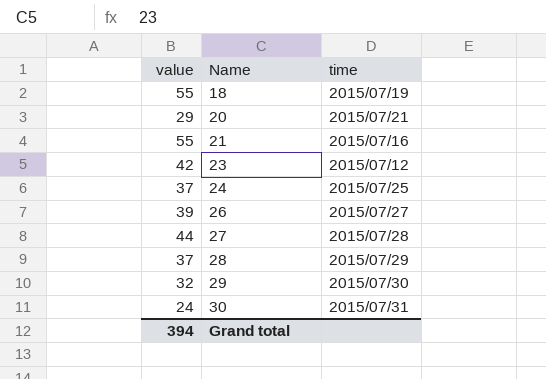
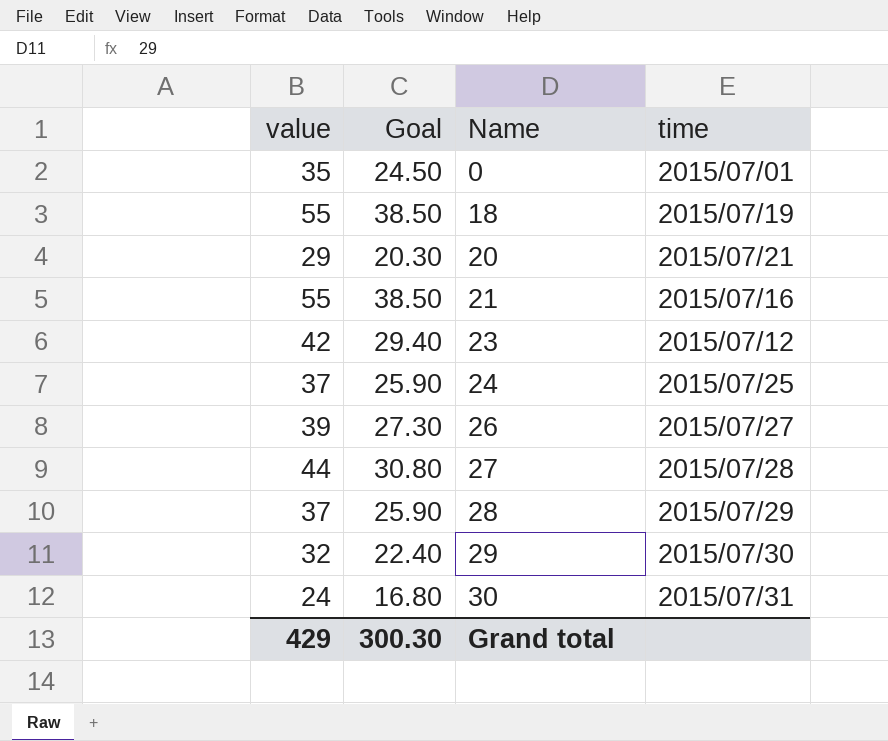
column Goal | formula: none -> [value] * 0.7
row 0: none -> 35 | 24.50 | 2015/07/01
Grand total | value: 394 -> 429

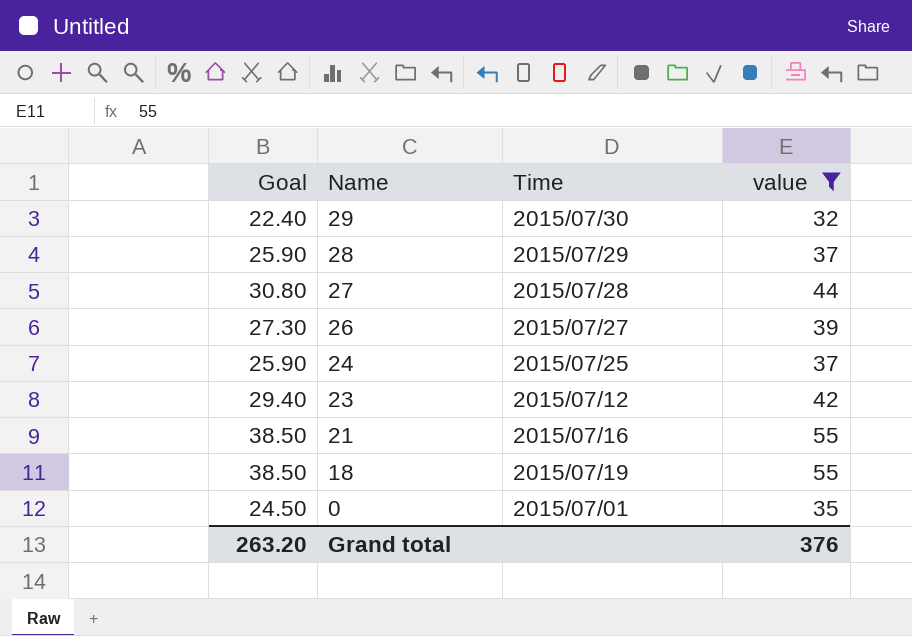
filter: none -> value >= 32
row order: Name ascending -> Name descending
column name: time -> Time
column value | position: 1 -> 4
Grand total | Goal: 300.30 -> 263.20
Grand total | value: 429 -> 376

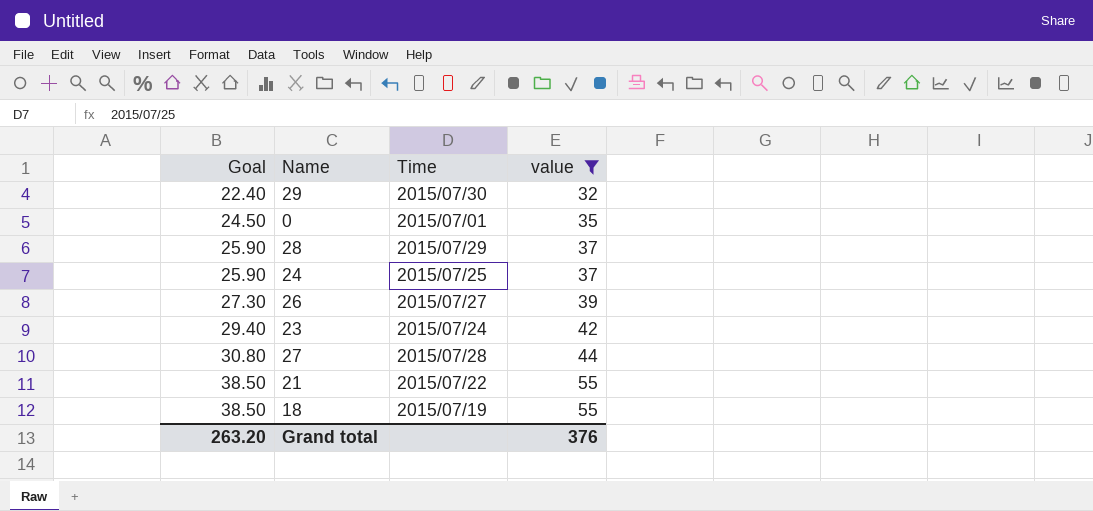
row order: Name descending -> Goal ascending
23 | Time: 2015/07/12 -> 2015/07/24
21 | Time: 2015/07/16 -> 2015/07/22

